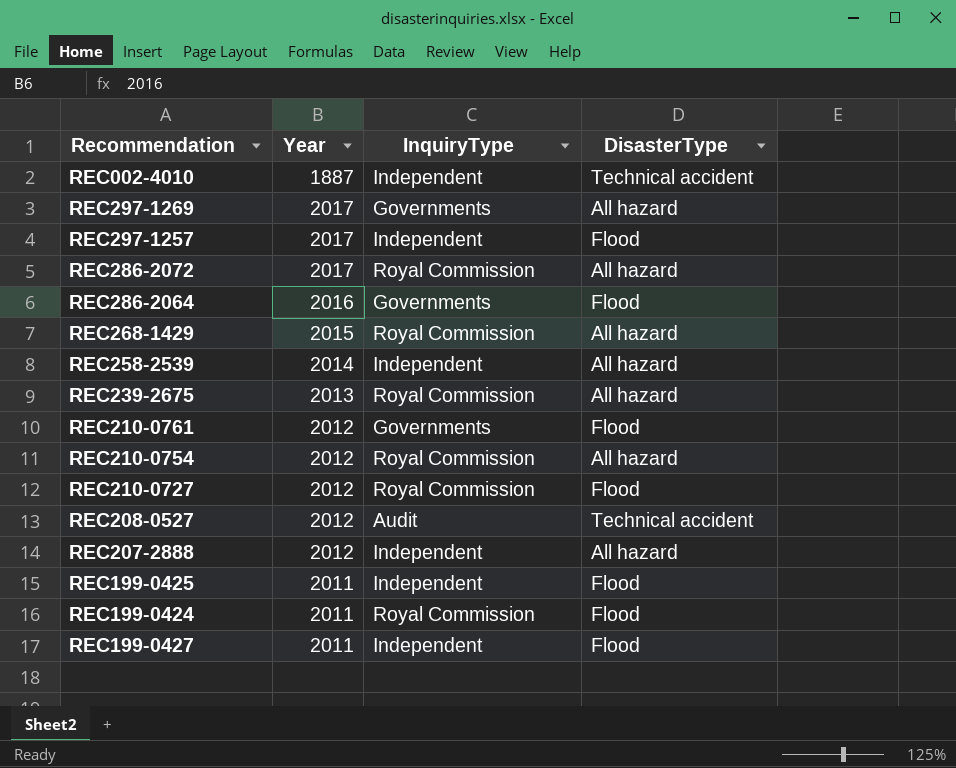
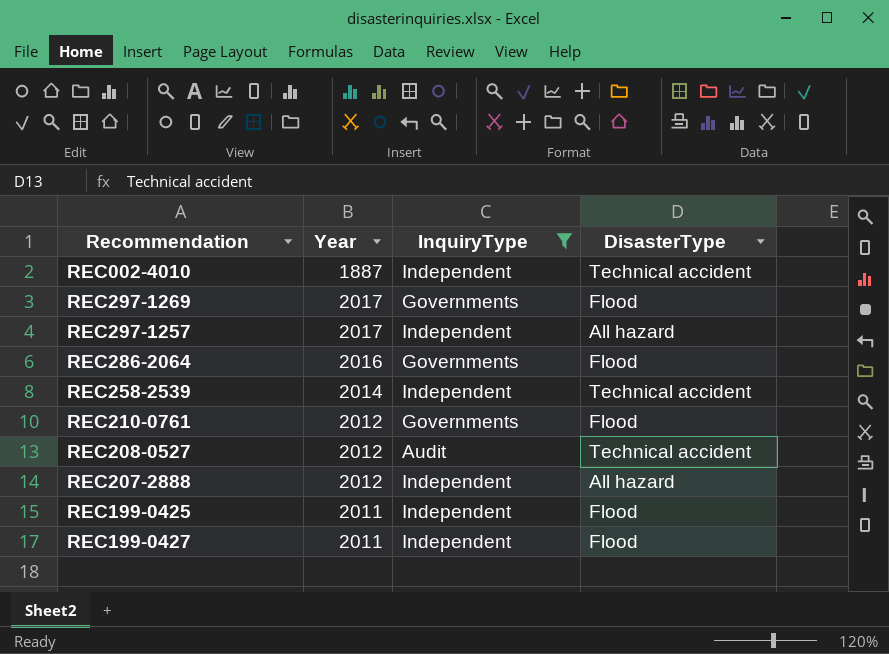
filter: none -> InquiryType != Royal Commission
REC297-1269 | DisasterType: All hazard -> Flood
REC297-1257 | DisasterType: Flood -> All hazard
REC258-2539 | DisasterType: All hazard -> Technical accident

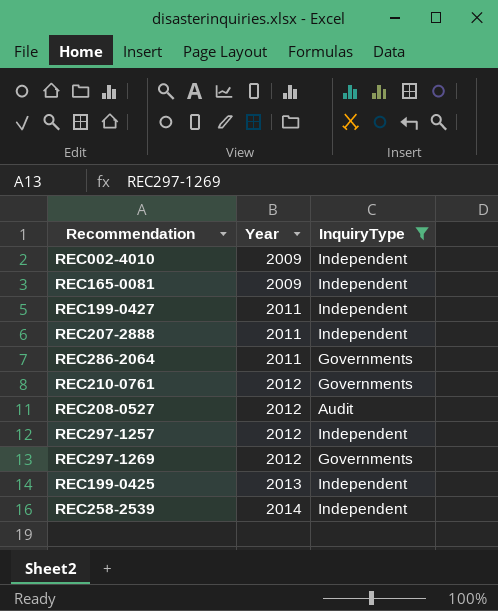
row order: none -> Year ascending
column DisasterType | position: 4 -> none
REC002-4010 | Year: 1887 -> 2009
row REC165-0081: none -> 2009 | Independent
REC207-2888 | Year: 2012 -> 2011
REC286-2064 | Year: 2016 -> 2011
REC297-1257 | Year: 2017 -> 2012
REC297-1269 | Year: 2017 -> 2012
REC199-0425 | Year: 2011 -> 2013

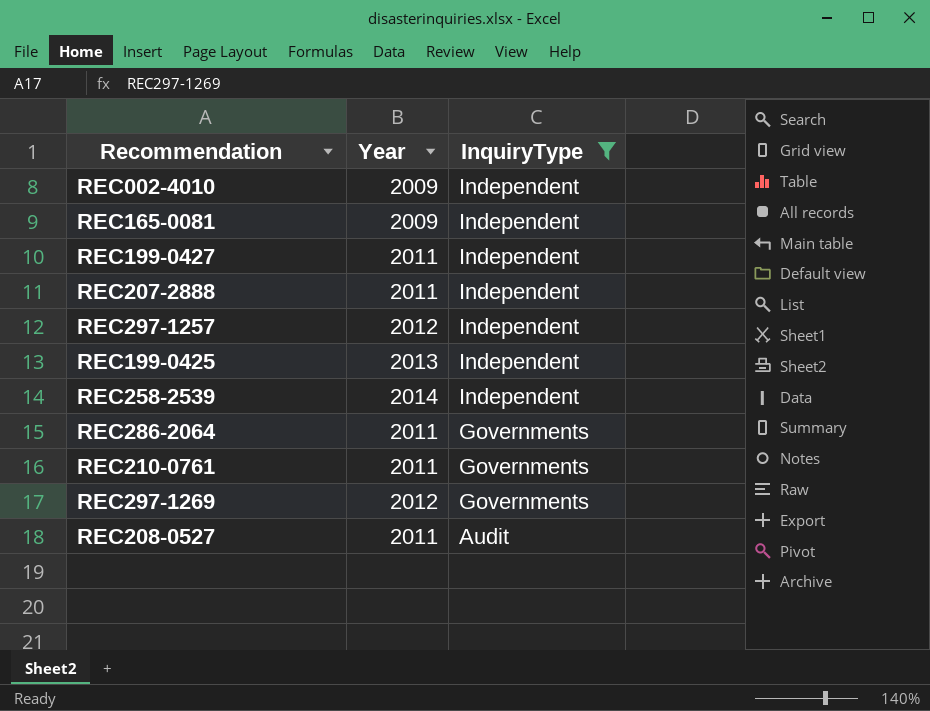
row order: Year ascending -> InquiryType descending
REC210-0761 | Year: 2012 -> 2011
REC208-0527 | Year: 2012 -> 2011

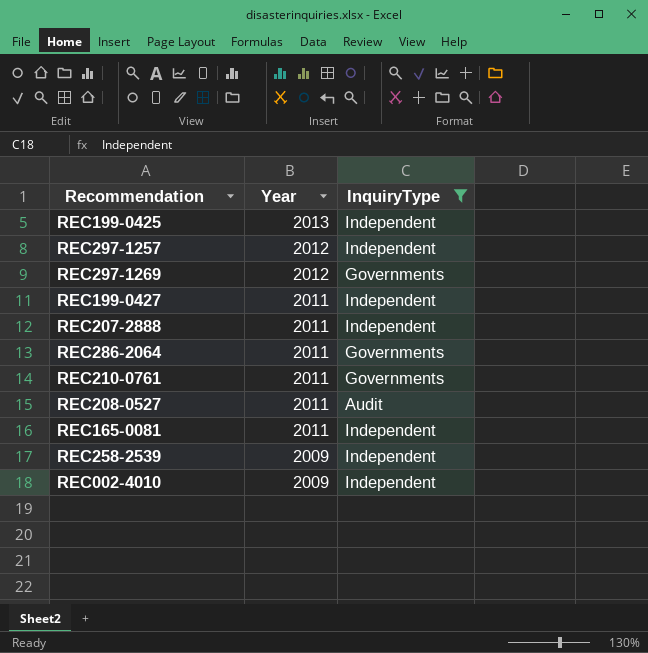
row order: InquiryType descending -> Year descending
REC165-0081 | Year: 2009 -> 2011
REC258-2539 | Year: 2014 -> 2009

